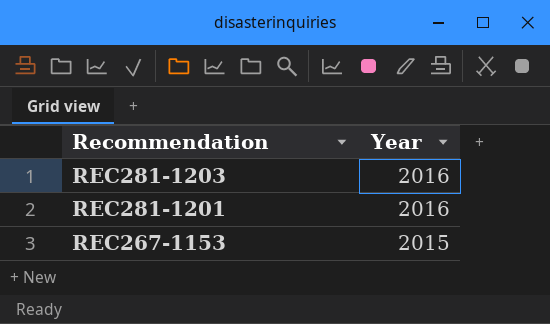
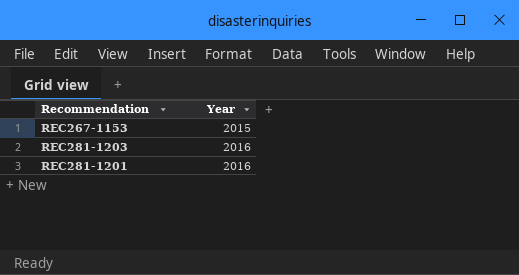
row order: Recommendation descending -> Year ascending

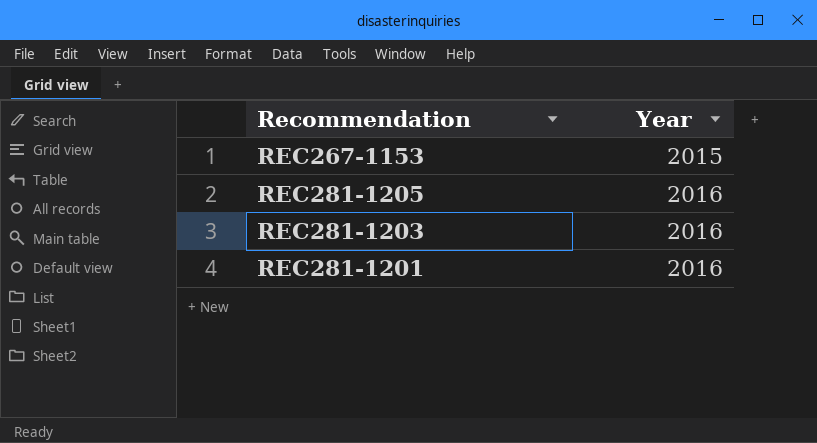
row REC281-1205: none -> 2016

